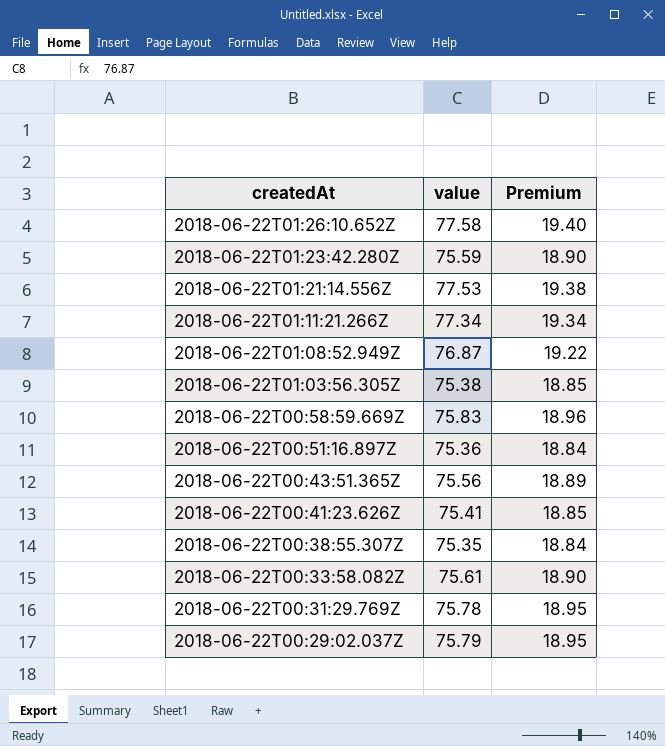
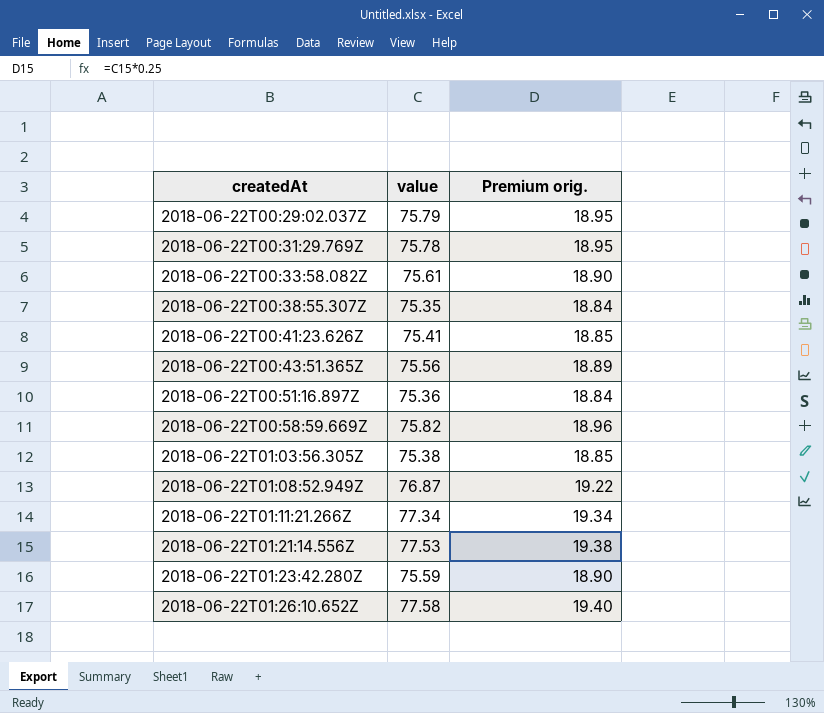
row order: createdAt descending -> createdAt ascending
column name: Premium -> Premium orig.
2018-06-22T00:58:59.669Z | value: 75.83 -> 75.82

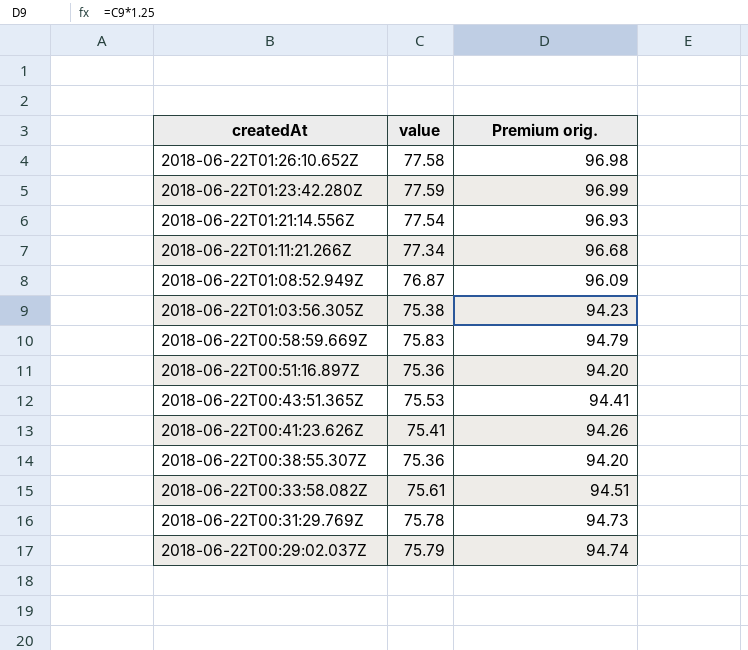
row order: createdAt ascending -> createdAt descending
column Premium orig. | formula: [value] * 0.25 -> [value] * 1.25
2018-06-22T01:23:42.280Z | value: 75.59 -> 77.59
2018-06-22T01:21:14.556Z | value: 77.53 -> 77.54
2018-06-22T00:58:59.669Z | value: 75.82 -> 75.83
2018-06-22T00:43:51.365Z | value: 75.56 -> 75.53
2018-06-22T00:38:55.307Z | value: 75.35 -> 75.36

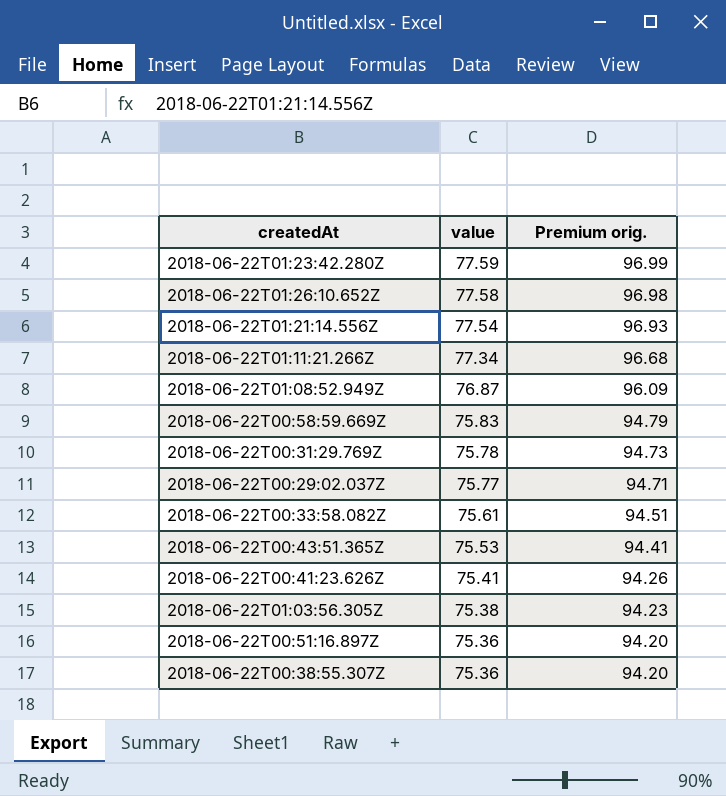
row order: createdAt descending -> value descending
2018-06-22T00:29:02.037Z | value: 75.79 -> 75.77
2018-06-22T00:29:02.037Z | Premium orig.: 94.74 -> 94.71

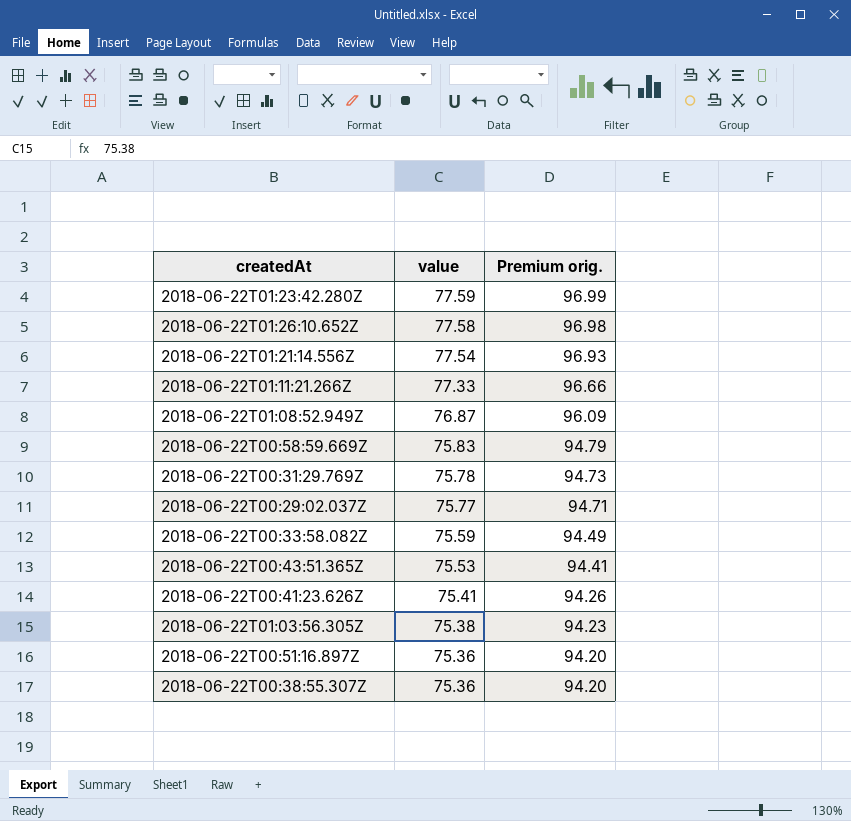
2018-06-22T01:11:21.266Z | value: 77.34 -> 77.33
2018-06-22T01:11:21.266Z | Premium orig.: 96.68 -> 96.66
2018-06-22T00:33:58.082Z | value: 75.61 -> 75.59
2018-06-22T00:33:58.082Z | Premium orig.: 94.51 -> 94.49

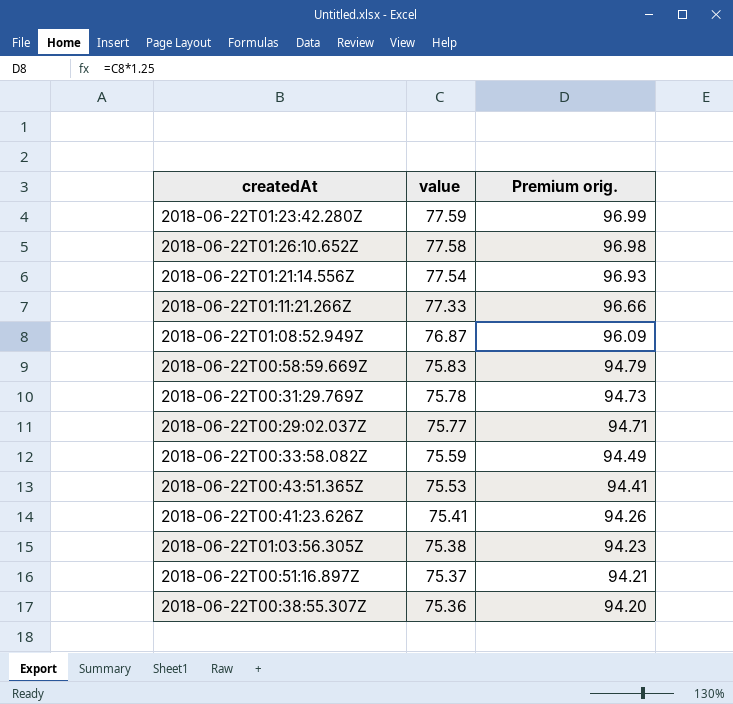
2018-06-22T00:51:16.897Z | value: 75.36 -> 75.37
2018-06-22T00:51:16.897Z | Premium orig.: 94.20 -> 94.21

